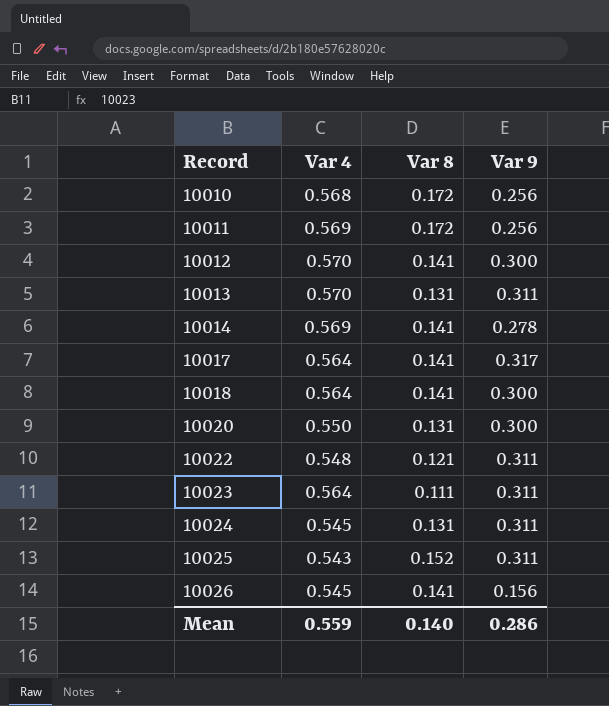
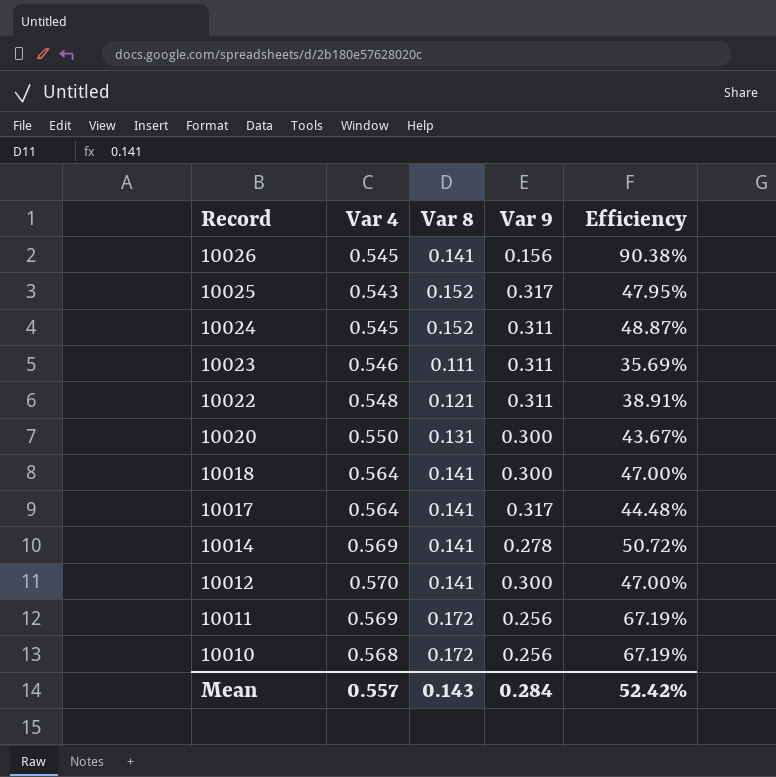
row order: Record ascending -> Record descending
column Efficiency | formula: none -> [Var 8] / [Var 9]
row 10013: 0.570 | 0.131 | 0.311 -> none
10025 | Var 9: 0.311 -> 0.317
10024 | Var 8: 0.131 -> 0.152
10023 | Var 4: 0.564 -> 0.546
Mean | Var 4: 0.559 -> 0.557
Mean | Var 8: 0.140 -> 0.143
Mean | Var 9: 0.286 -> 0.284

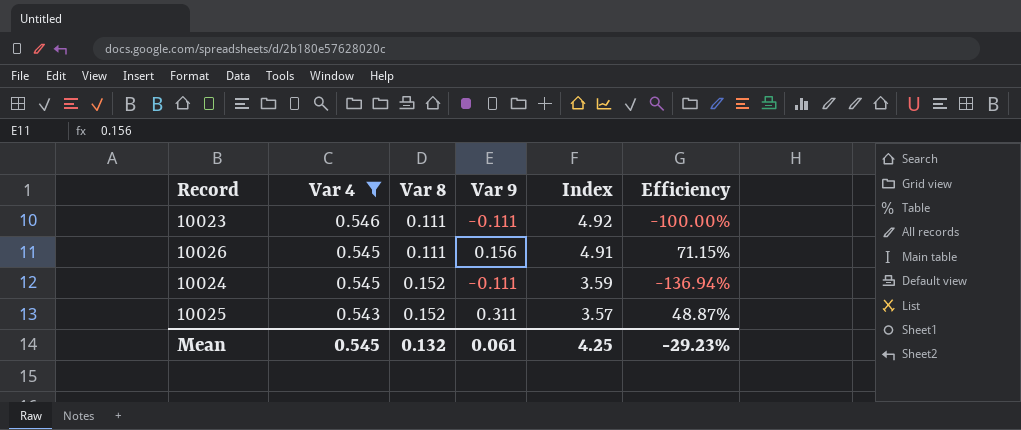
filter: none -> Var 4 <= 0.546
row order: Record descending -> Var 4 descending
column Index | formula: none -> [Var 4] / [Var 8]
10023 | Var 9: 0.311 -> -0.111
10023 | Efficiency: 35.69% -> -100.00%
10026 | Var 8: 0.141 -> 0.111
10026 | Efficiency: 90.38% -> 71.15%
10024 | Var 9: 0.311 -> -0.111
10024 | Efficiency: 48.87% -> -136.94%
10025 | Var 9: 0.317 -> 0.311
10025 | Efficiency: 47.95% -> 48.87%
Mean | Var 4: 0.557 -> 0.545
Mean | Var 8: 0.143 -> 0.132
Mean | Var 9: 0.284 -> 0.061
Mean | Efficiency: 52.42% -> -29.23%

